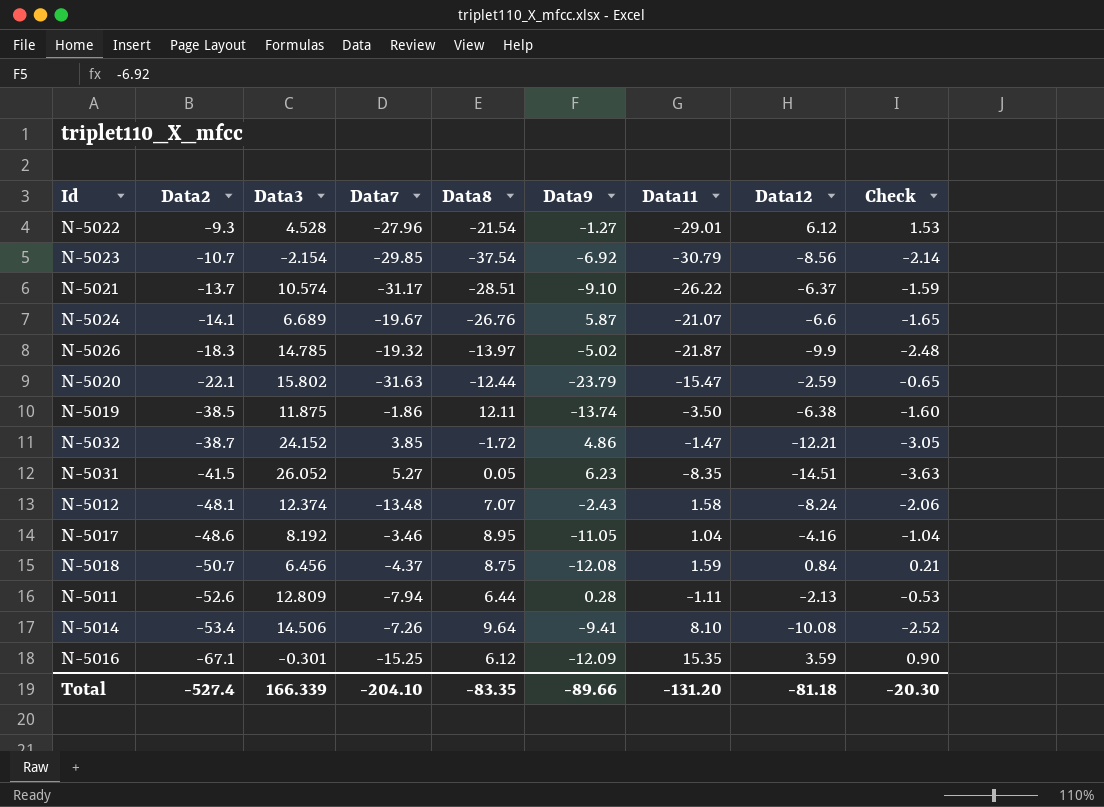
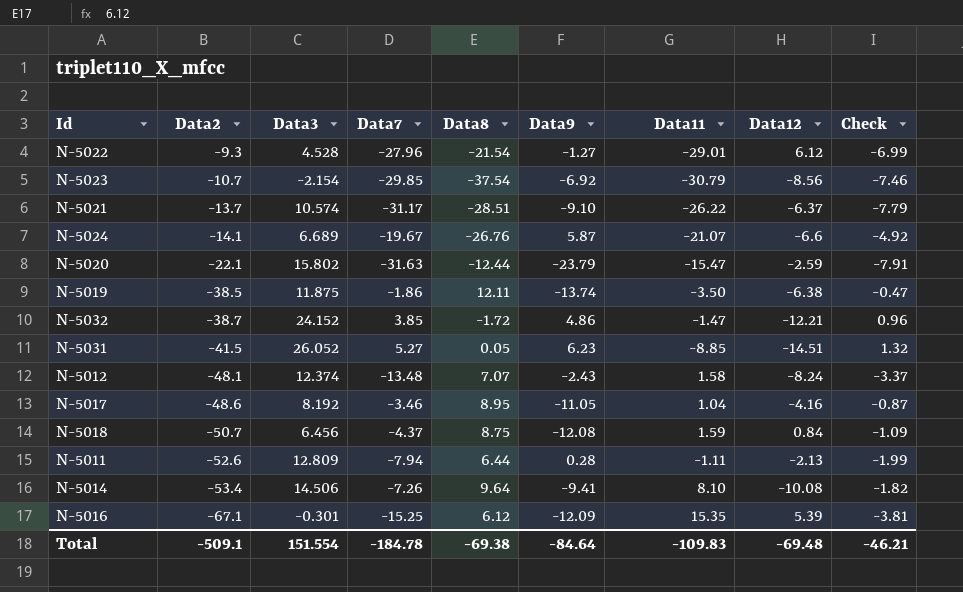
column Check | formula: [Data12] * 0.25 -> [Data7] * 0.25
row N-5026: -18.3 | 14.785 | -19.32 | -13.97 | -5.02 | -21.87 | -9.9 | -2.48 -> none
N-5031 | Data11: -8.35 -> -8.85
N-5016 | Data12: 3.59 -> 5.39
Total | Data2: -527.4 -> -509.1
Total | Data3: 166.339 -> 151.554
Total | Data7: -204.10 -> -184.78
Total | Data8: -83.35 -> -69.38
Total | Data9: -89.66 -> -84.64
Total | Data11: -131.20 -> -109.83
Total | Data12: -81.18 -> -69.48
Total | Check: -20.30 -> -46.21

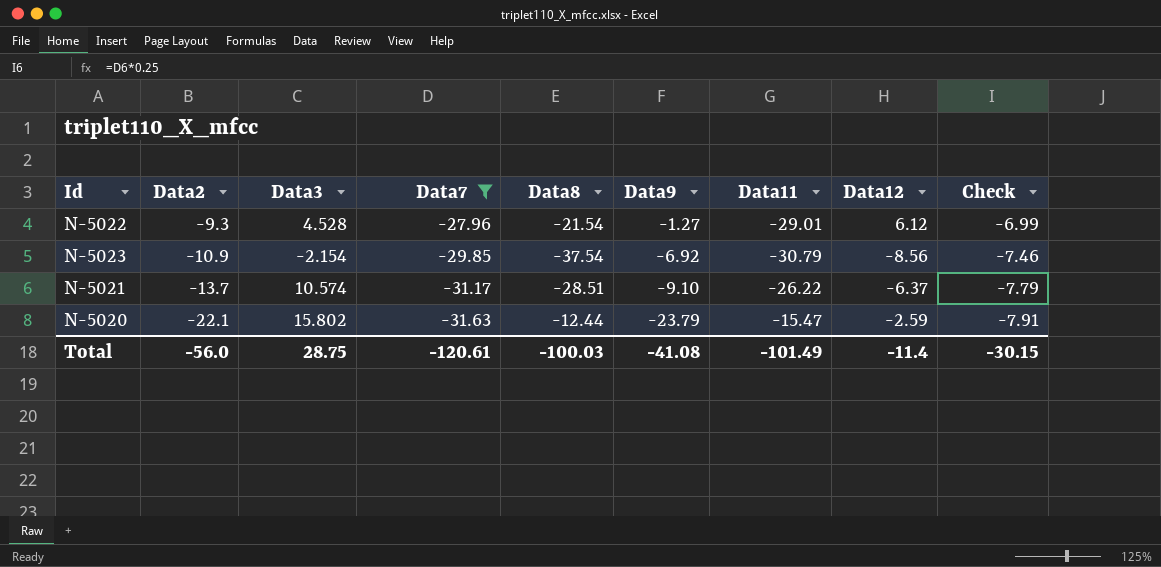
filter: none -> Data7 <= -27.96
N-5023 | Data2: -10.7 -> -10.9
Total | Data2: -509.1 -> -56.0
Total | Data3: 151.554 -> 28.75
Total | Data7: -184.78 -> -120.61
Total | Data8: -69.38 -> -100.03
Total | Data9: -84.64 -> -41.08
Total | Data11: -109.83 -> -101.49
Total | Data12: -69.48 -> -11.4
Total | Check: -46.21 -> -30.15

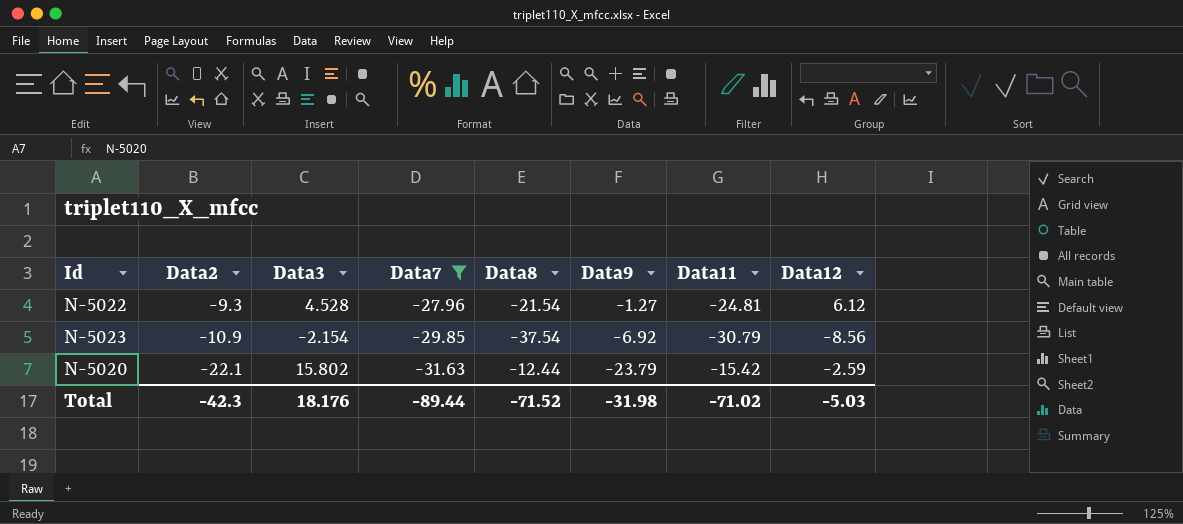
column Check | formula: [Data7] * 0.25 -> none
row N-5021: -13.7 | 10.574 | -31.17 | -28.51 | -9.10 | -26.22 | -6.37 | -7.79 -> none
N-5022 | Data11: -29.01 -> -24.81
N-5020 | Data11: -15.47 -> -15.42
Total | Data2: -56.0 -> -42.3
Total | Data3: 28.75 -> 18.176
Total | Data7: -120.61 -> -89.44
Total | Data8: -100.03 -> -71.52
Total | Data9: -41.08 -> -31.98
Total | Data11: -101.49 -> -71.02
Total | Data12: -11.4 -> -5.03

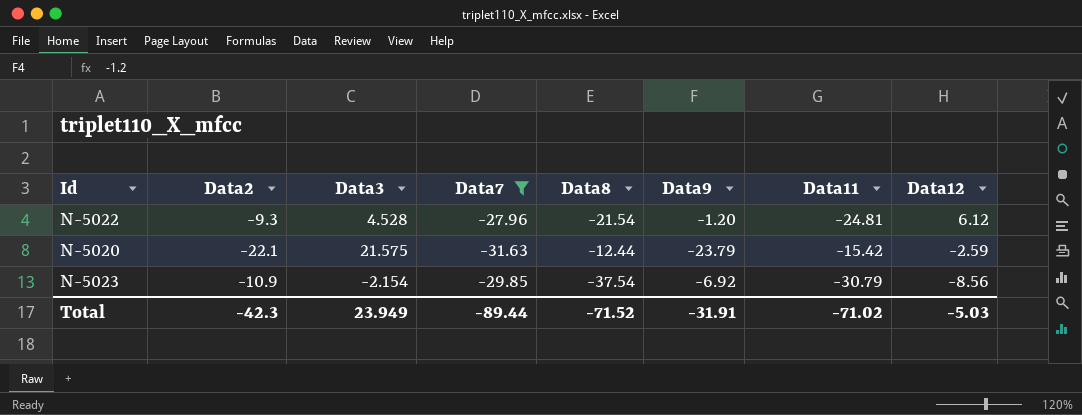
row order: Data2 descending -> Data12 descending
N-5022 | Data9: -1.27 -> -1.20
N-5020 | Data3: 15.802 -> 21.575
Total | Data3: 18.176 -> 23.949
Total | Data9: -31.98 -> -31.91

